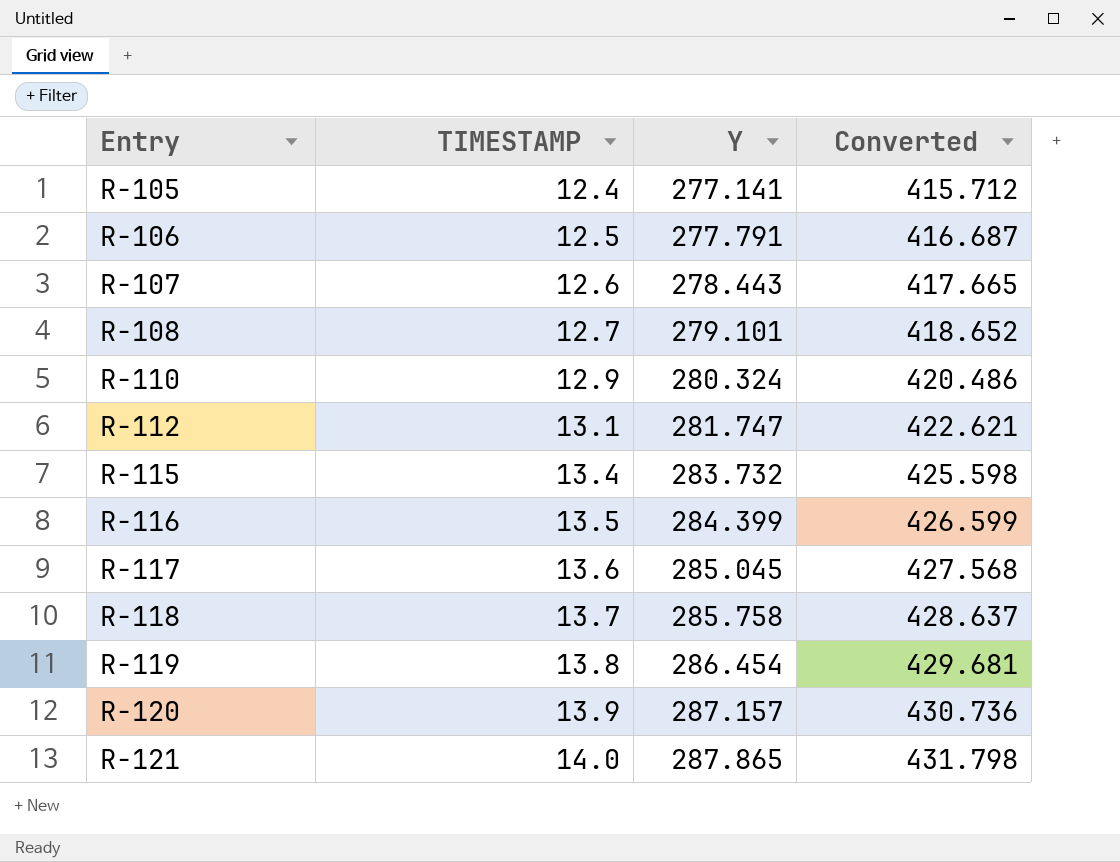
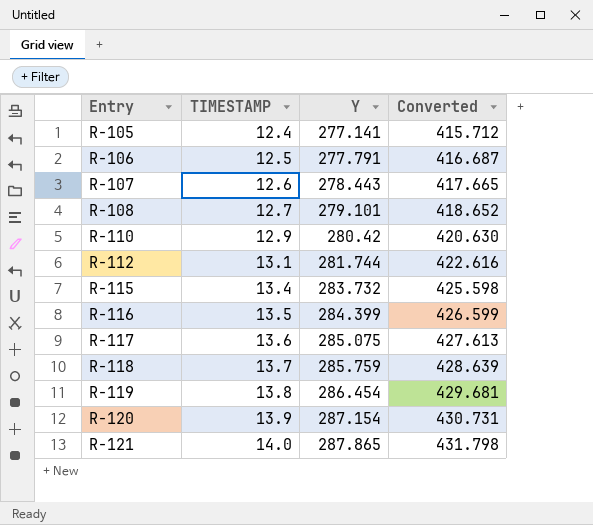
R-110 | Y: 280.324 -> 280.42
R-110 | Converted: 420.486 -> 420.630
R-112 | Y: 281.747 -> 281.744
R-112 | Converted: 422.621 -> 422.616
R-117 | Y: 285.045 -> 285.075
R-117 | Converted: 427.568 -> 427.613
R-118 | Y: 285.758 -> 285.759
R-118 | Converted: 428.637 -> 428.639
R-120 | Y: 287.157 -> 287.154
R-120 | Converted: 430.736 -> 430.731

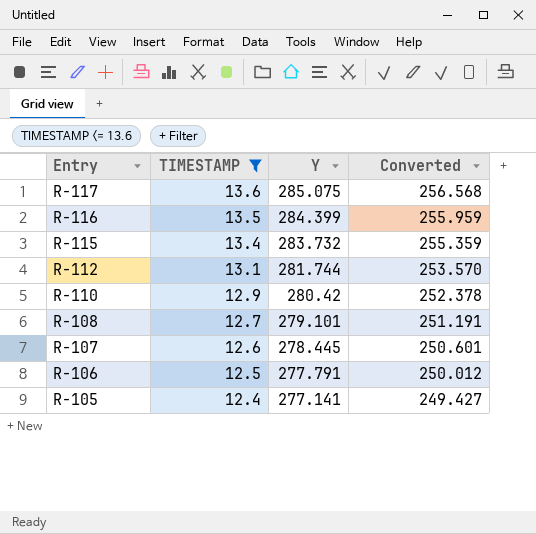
filter: none -> TIMESTAMP <= 13.6
row order: Entry ascending -> Entry descending
column Converted | formula: [Y] * 1.5 -> [Y] * 0.9
R-107 | Y: 278.443 -> 278.445

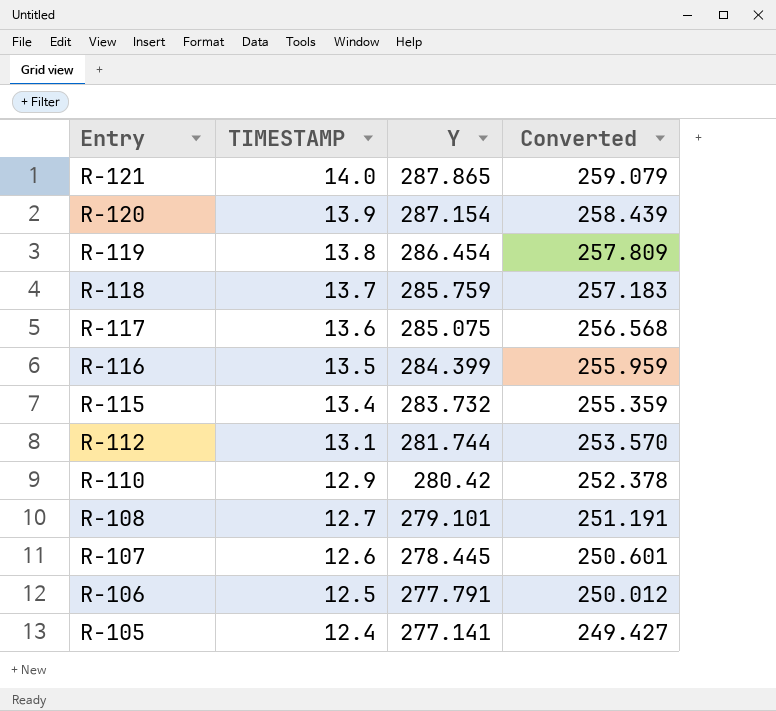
filter: TIMESTAMP <= 13.6 -> none

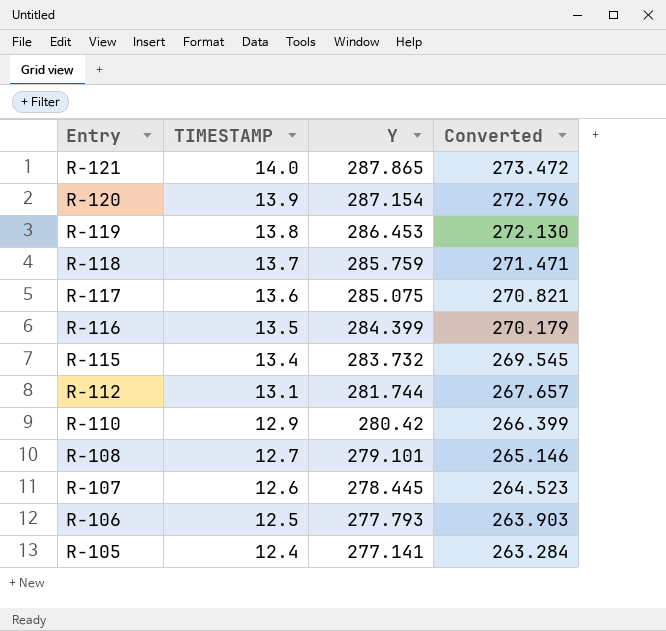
column Converted | formula: [Y] * 0.9 -> [Y] * 0.95
R-119 | Y: 286.454 -> 286.453
R-106 | Y: 277.791 -> 277.793

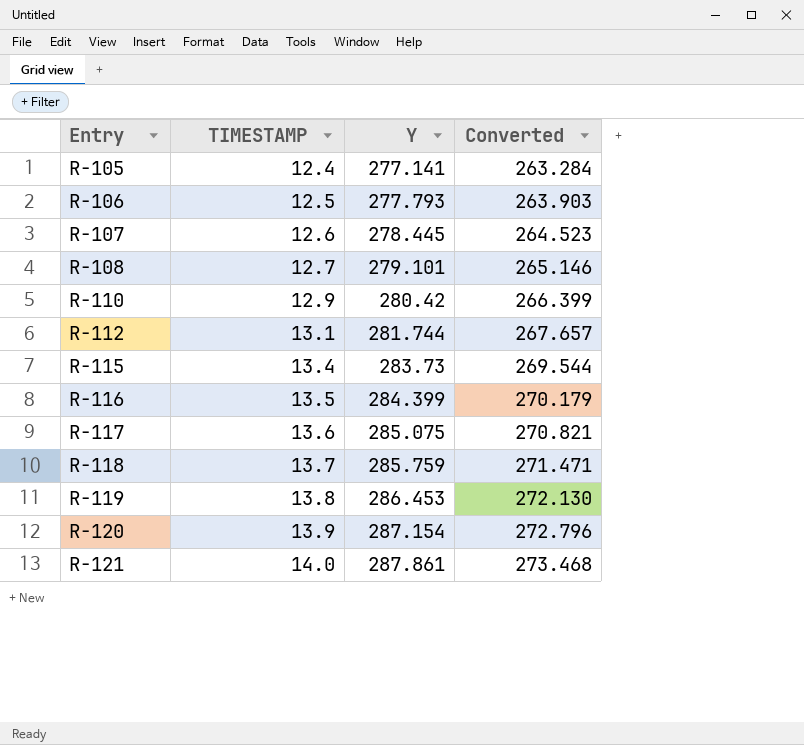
row order: Entry descending -> Entry ascending
R-115 | Y: 283.732 -> 283.73
R-115 | Converted: 269.545 -> 269.544
R-121 | Y: 287.865 -> 287.861
R-121 | Converted: 273.472 -> 273.468

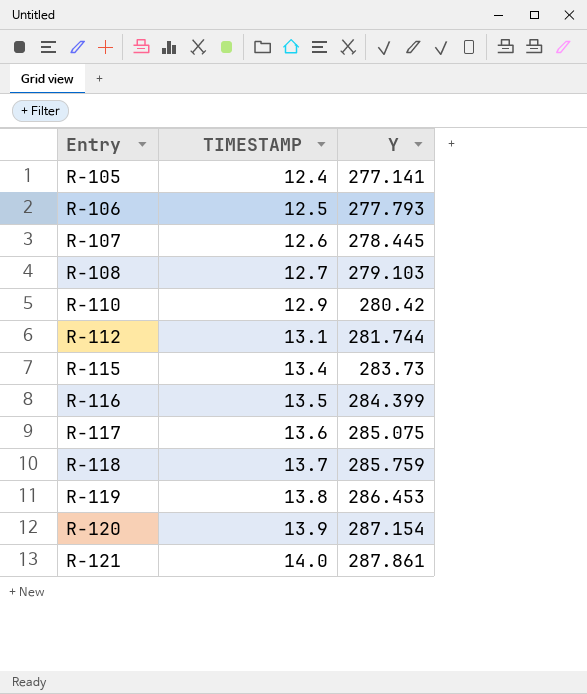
column Converted | formula: [Y] * 0.95 -> none
R-108 | Y: 279.101 -> 279.103

